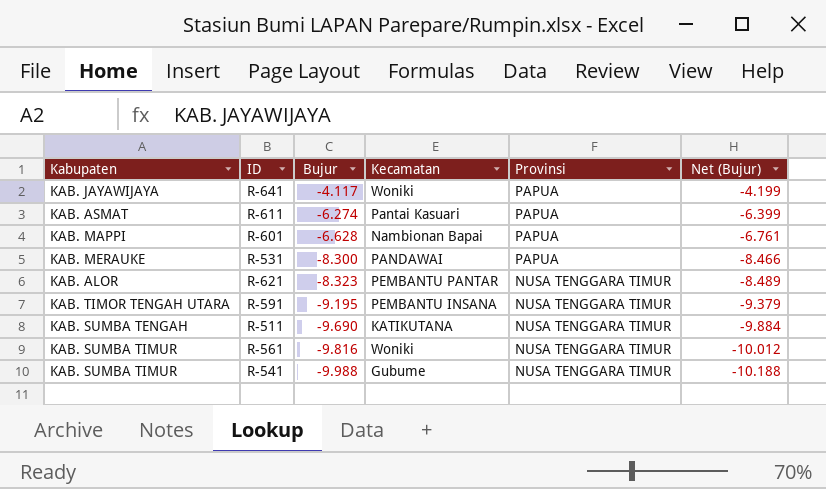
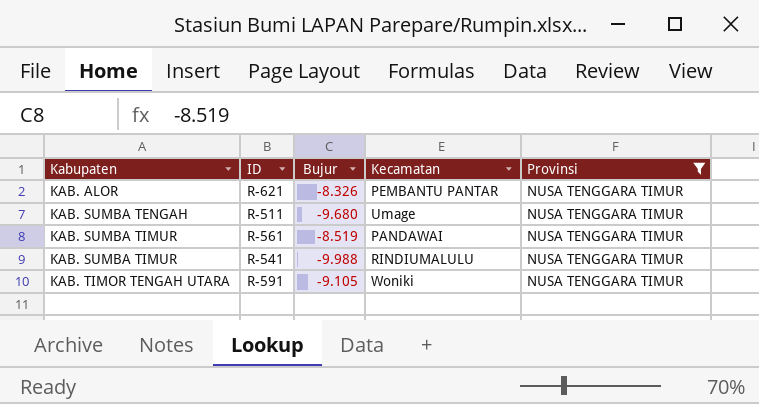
filter: none -> Provinsi = NUSA TENGGARA TIMUR
row order: Bujur descending -> Kabupaten ascending
column Net (Bujur) | formula: [Bujur] * 1.02 -> none
R-621 | Bujur: -8.323 -> -8.326
R-511 | Bujur: -9.690 -> -9.680
R-511 | Kecamatan: KATIKUTANA -> Umage
R-561 | Bujur: -9.816 -> -8.519
R-561 | Kecamatan: Woniki -> PANDAWAI
R-541 | Kecamatan: Gubume -> RINDIUMALULU
R-591 | Bujur: -9.195 -> -9.105
R-591 | Kecamatan: PEMBANTU INSANA -> Woniki

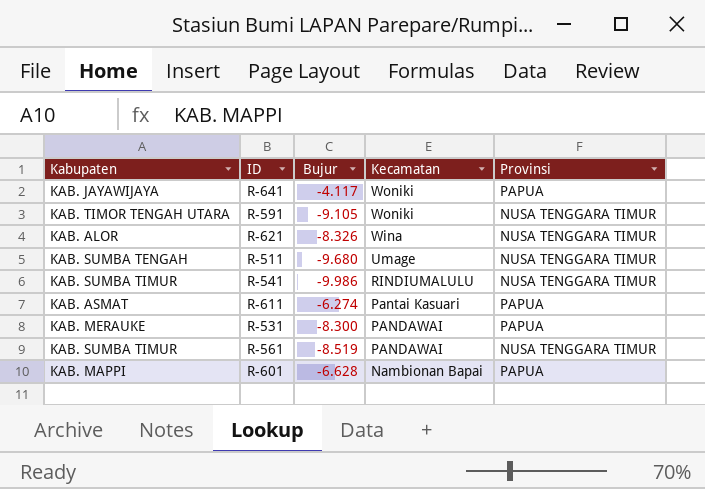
filter: Provinsi = NUSA TENGGARA TIMUR -> none
row order: Kabupaten ascending -> Kecamatan descending
R-621 | Kecamatan: PEMBANTU PANTAR -> Wina
R-541 | Bujur: -9.988 -> -9.986

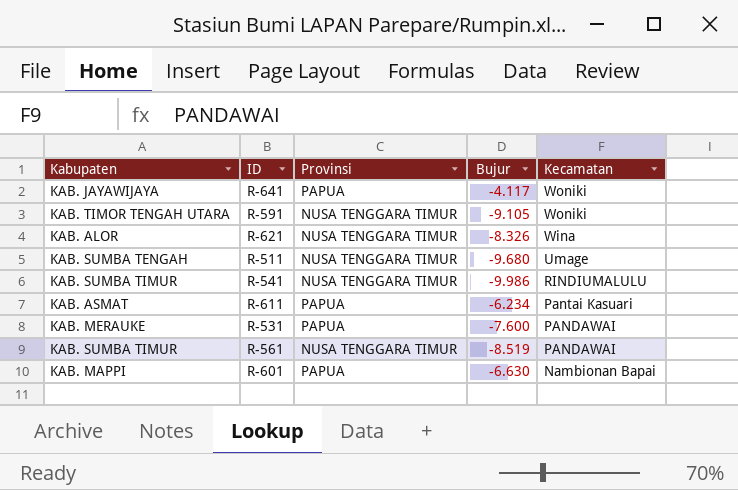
column Provinsi | position: 5 -> 3
R-611 | Bujur: -6.274 -> -6.234
R-531 | Bujur: -8.300 -> -7.600
R-601 | Bujur: -6.628 -> -6.630

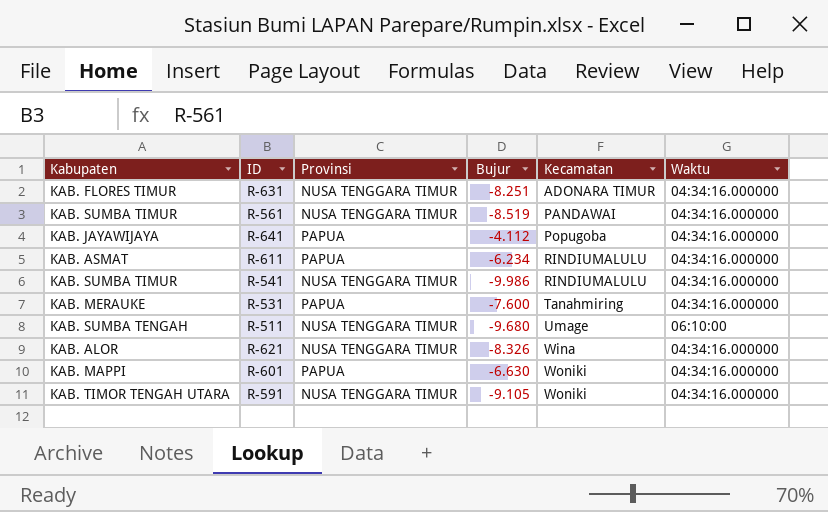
row order: Kecamatan descending -> Kecamatan ascending
column Waktu | position: none -> 6
row R-631: none -> KAB. FLORES TIMUR | NUSA TENGGARA TIMUR | -8.251 | ADONARA TIMUR | 04:34:16.000000
R-641 | Bujur: -4.117 -> -4.112
R-641 | Kecamatan: Woniki -> Popugoba
R-611 | Kecamatan: Pantai Kasuari -> RINDIUMALULU
R-531 | Kecamatan: PANDAWAI -> Tanahmiring
R-601 | Kecamatan: Nambionan Bapai -> Woniki

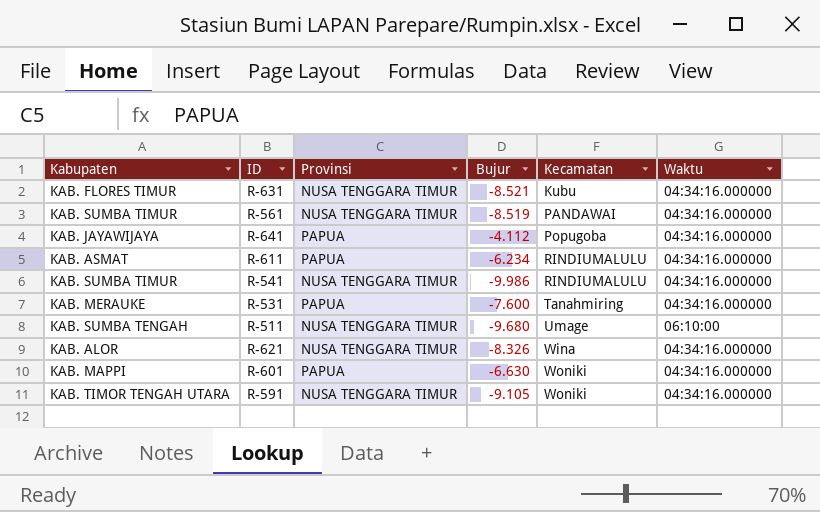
R-631 | Bujur: -8.251 -> -8.521
R-631 | Kecamatan: ADONARA TIMUR -> Kubu

